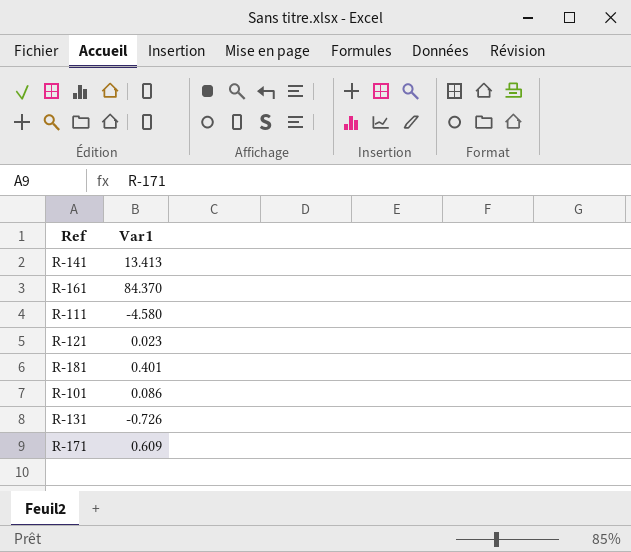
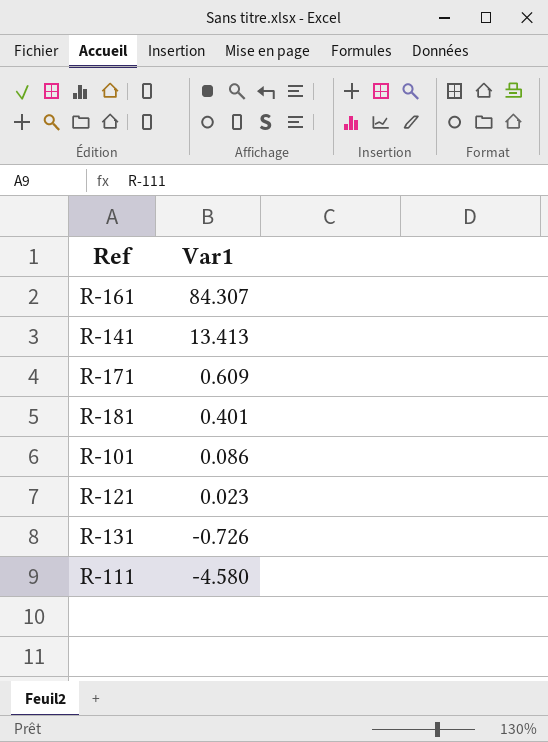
row order: none -> Var1 descending
R-161 | Var1: 84.370 -> 84.307

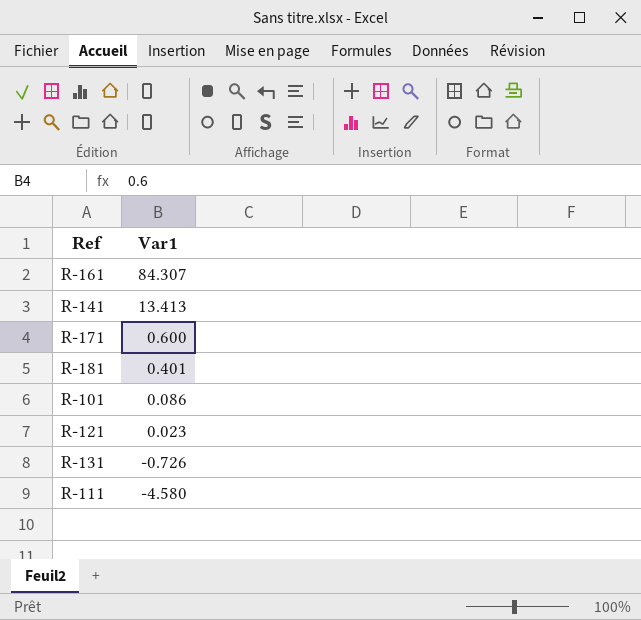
R-171 | Var1: 0.609 -> 0.600

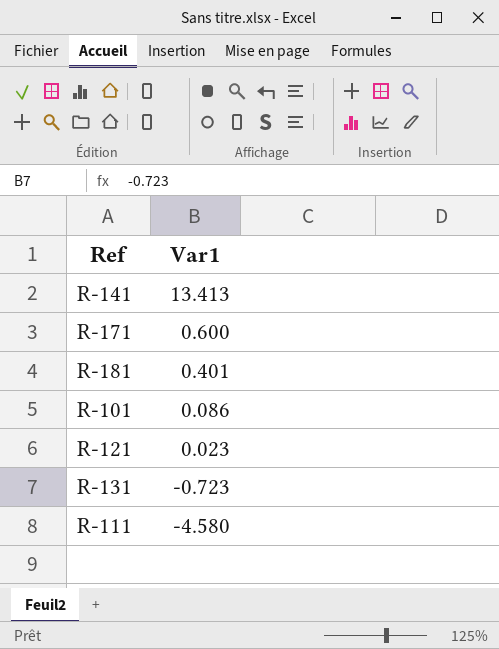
row R-161: 84.307 -> none
R-131 | Var1: -0.726 -> -0.723

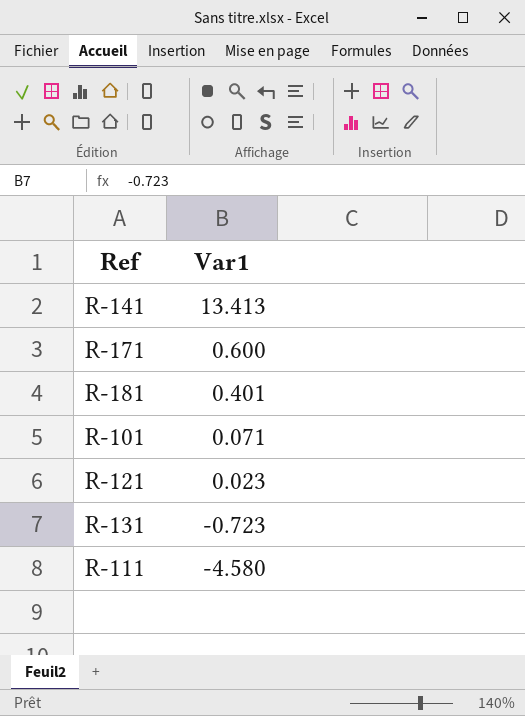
R-101 | Var1: 0.086 -> 0.071

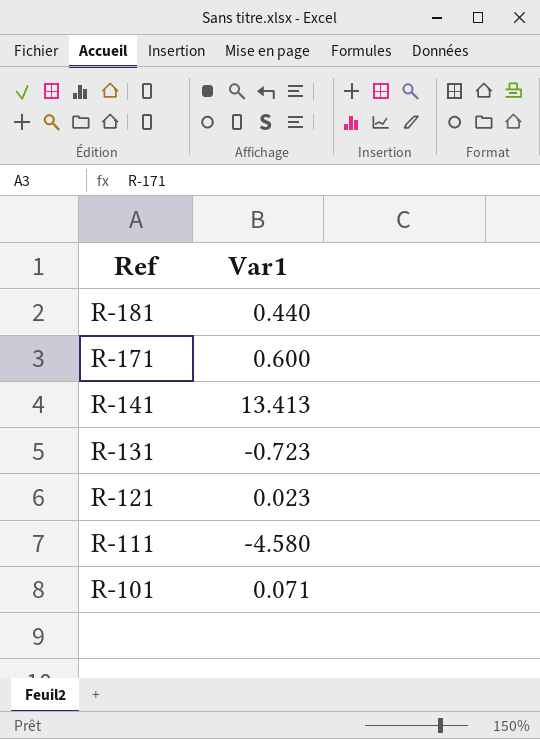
row order: Var1 descending -> Ref descending
R-181 | Var1: 0.401 -> 0.440

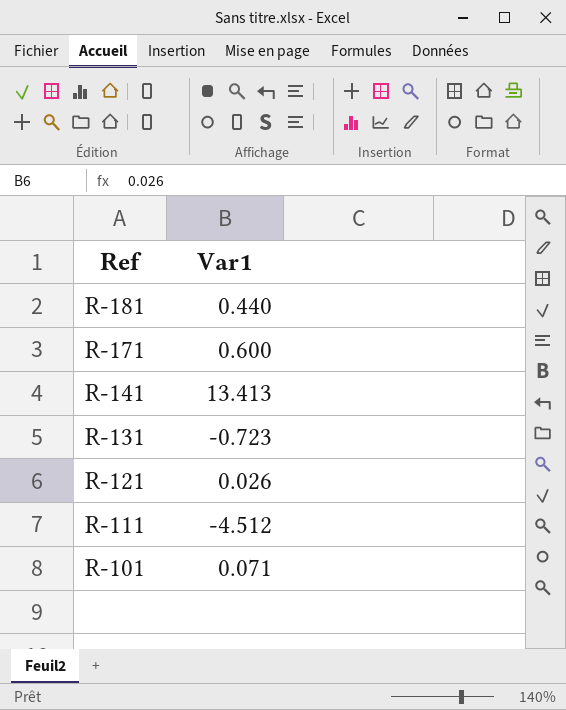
R-121 | Var1: 0.023 -> 0.026
R-111 | Var1: -4.580 -> -4.512

